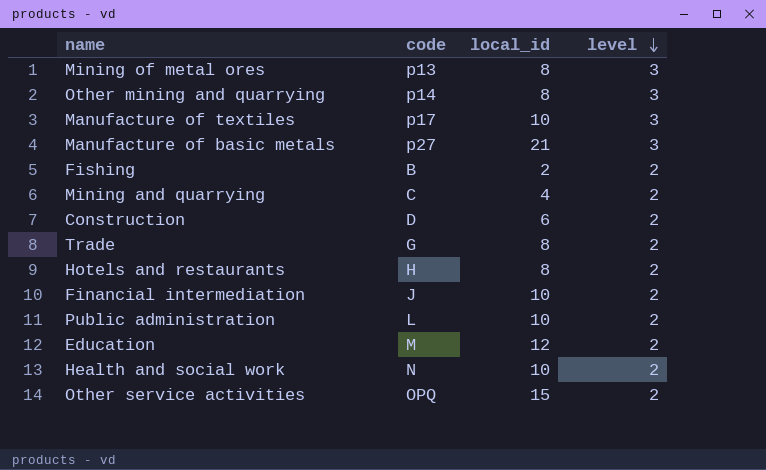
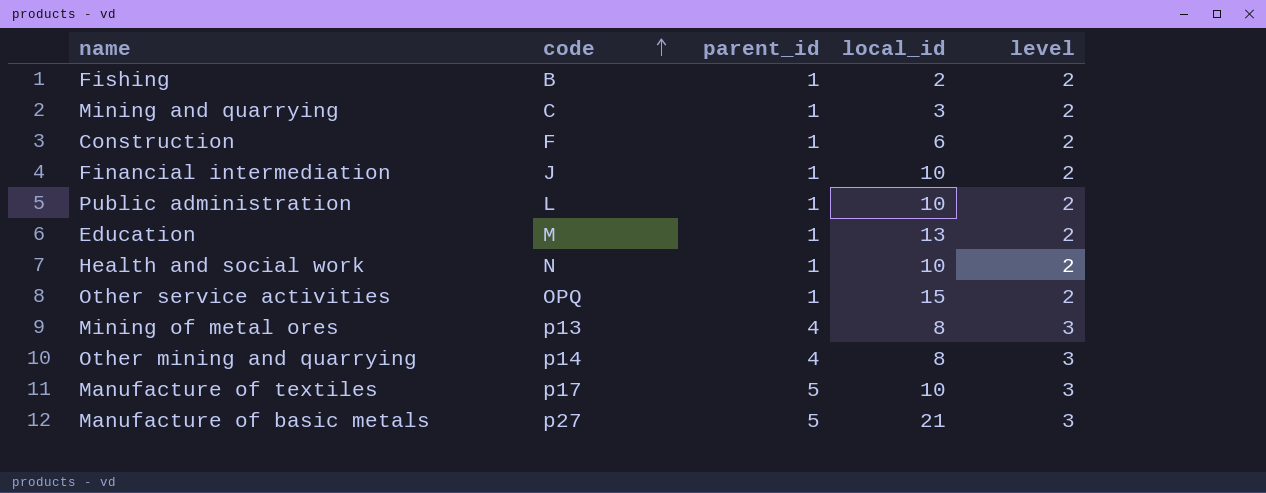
row order: level descending -> code ascending
column parent_id | position: none -> 3
row Trade: G | 8 | 2 -> none
row Hotels and restaurants: H | 8 | 2 -> none
Mining and quarrying | local_id: 4 -> 3
Construction | code: D -> F
Education | local_id: 12 -> 13

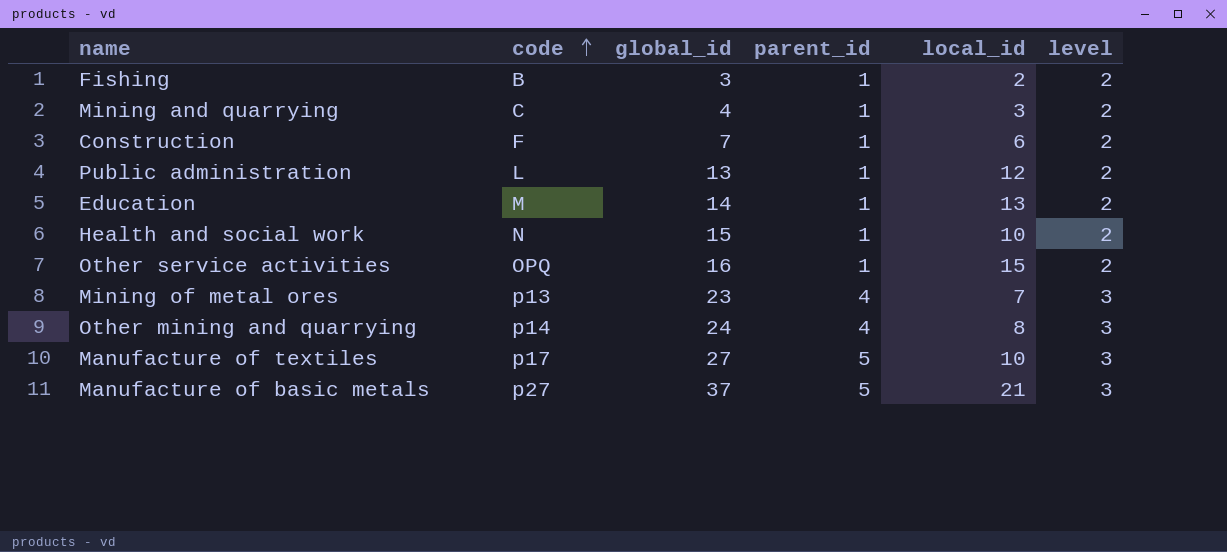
column global_id | position: none -> 3
row Financial intermediation: J | 1 | 10 | 2 -> none
Public administration | local_id: 10 -> 12
Mining of metal ores | local_id: 8 -> 7

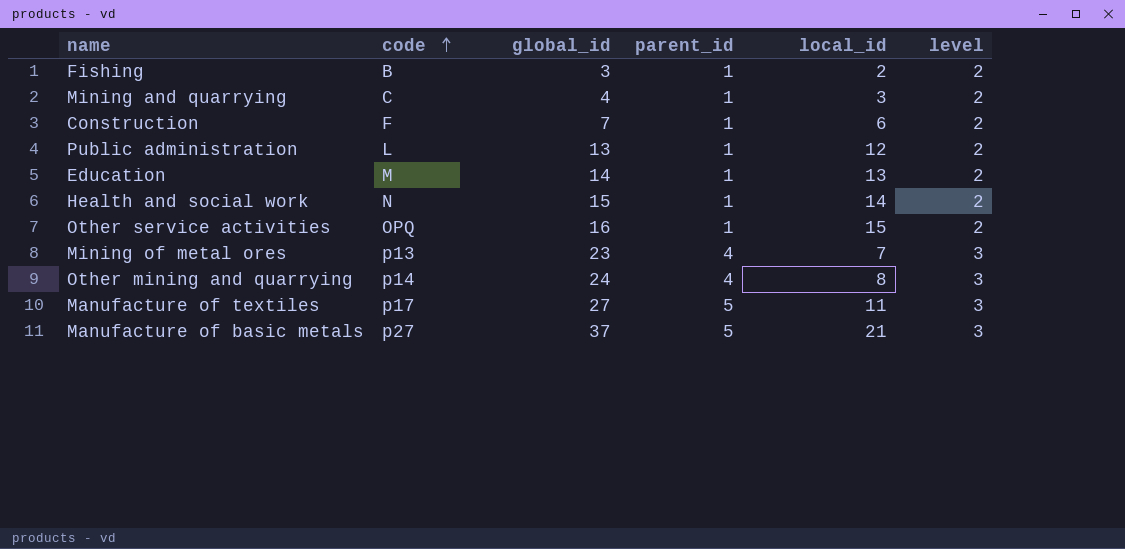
Health and social work | local_id: 10 -> 14
Manufacture of textiles | local_id: 10 -> 11

